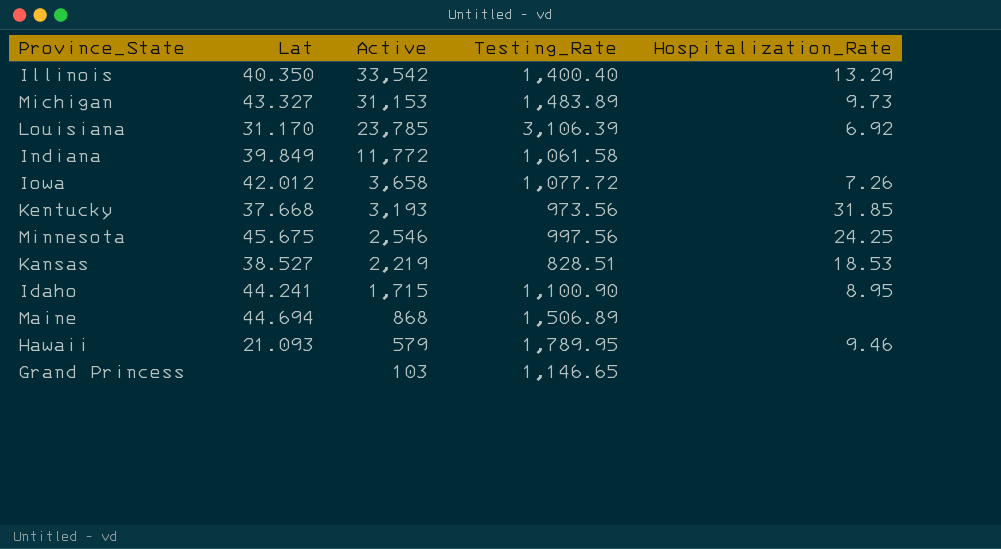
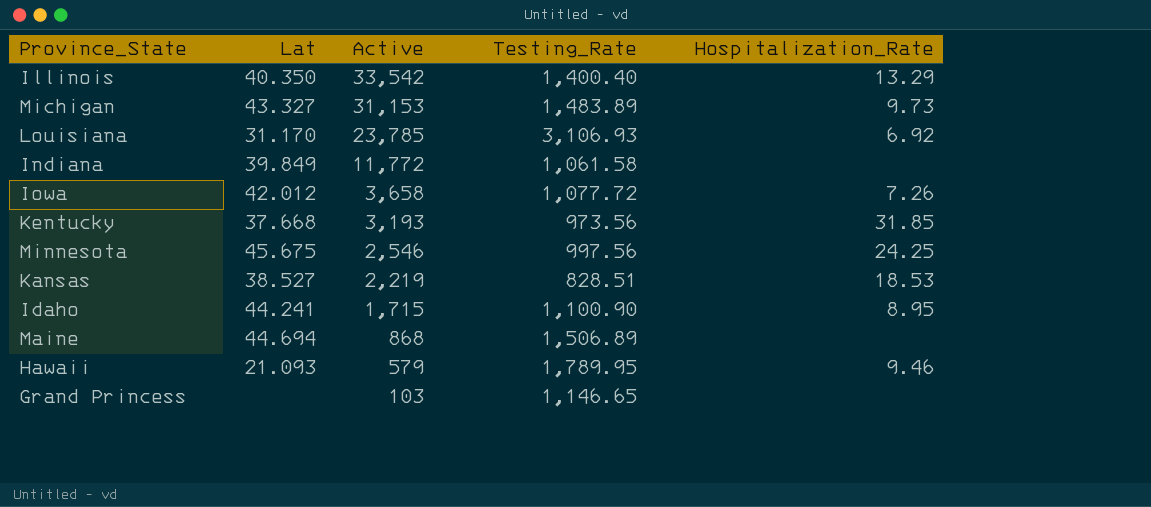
Louisiana | Testing_Rate: 3,106.39 -> 3,106.93

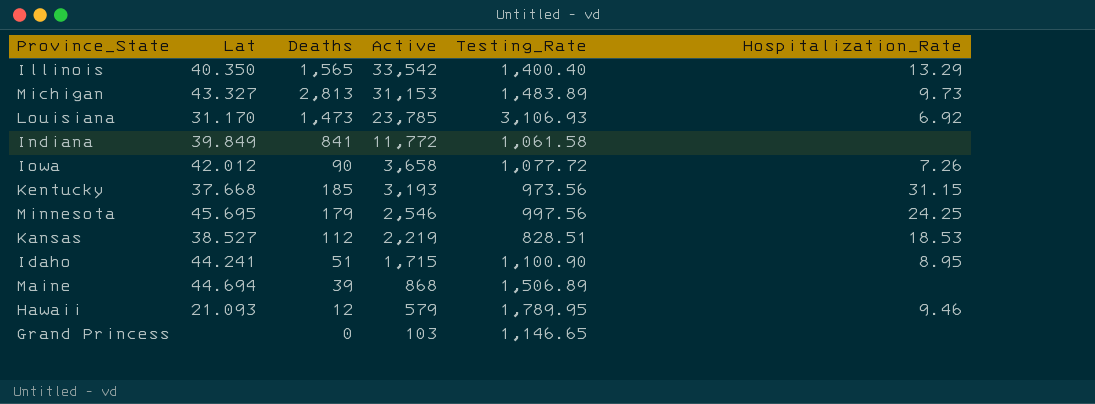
column Deaths | position: none -> 3
Kentucky | Hospitalization_Rate: 31.85 -> 31.15
Minnesota | Lat: 45.675 -> 45.695

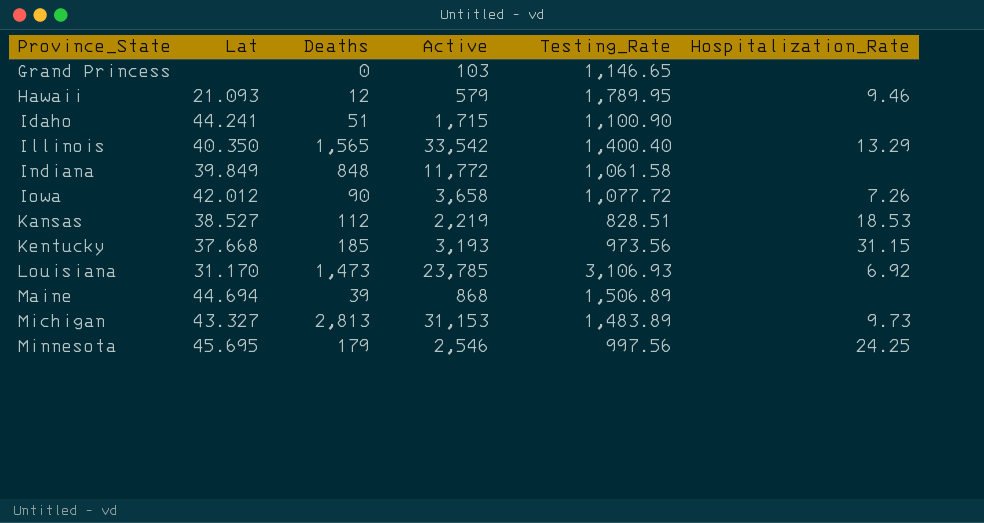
row order: Active descending -> Province_State ascending
Idaho | Hospitalization_Rate: 8.95 -> none
Indiana | Deaths: 841 -> 848

